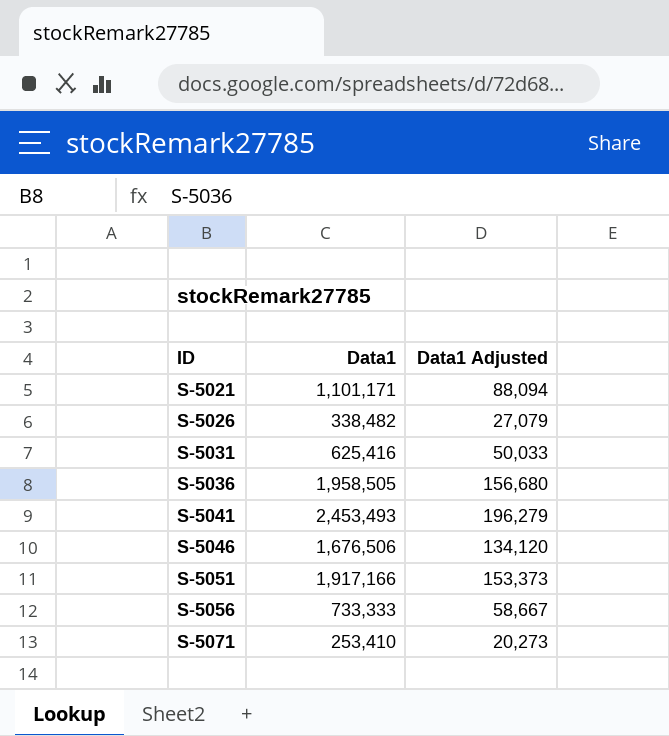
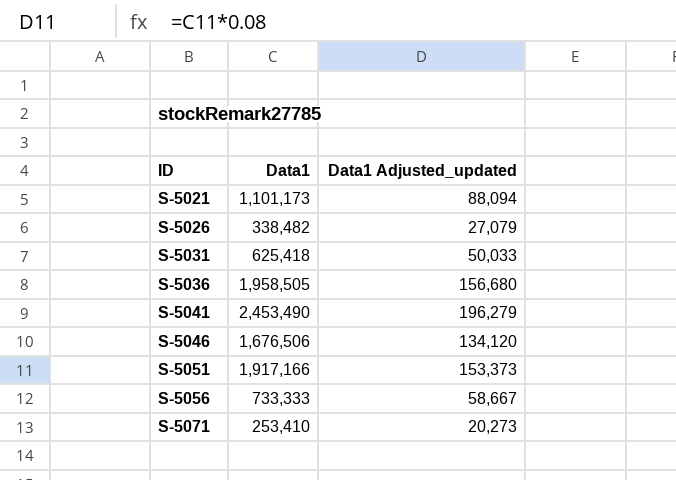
column name: Data1 Adjusted -> Data1 Adjusted_updated
S-5021 | Data1: 1,101,171 -> 1,101,173
S-5031 | Data1: 625,416 -> 625,418
S-5041 | Data1: 2,453,493 -> 2,453,490

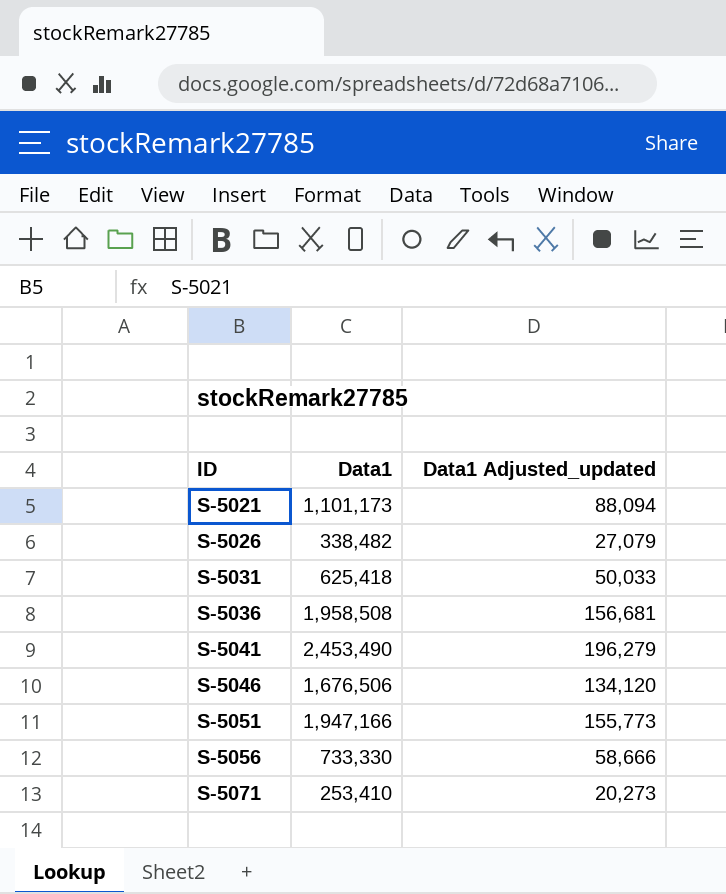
S-5036 | Data1: 1,958,505 -> 1,958,508
S-5036 | Data1 Adjusted_updated: 156,680 -> 156,681
S-5051 | Data1: 1,917,166 -> 1,947,166
S-5051 | Data1 Adjusted_updated: 153,373 -> 155,773
S-5056 | Data1: 733,333 -> 733,330
S-5056 | Data1 Adjusted_updated: 58,667 -> 58,666

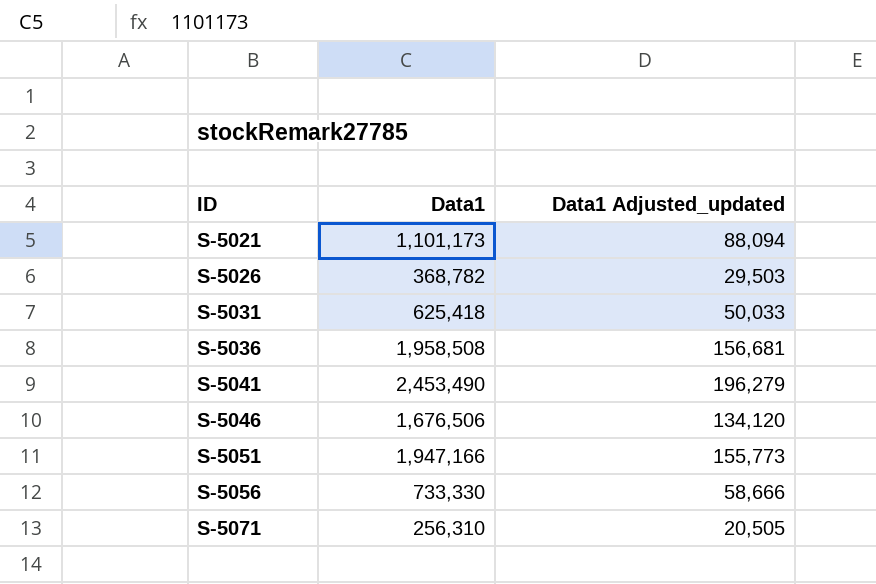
S-5026 | Data1: 338,482 -> 368,782
S-5026 | Data1 Adjusted_updated: 27,079 -> 29,503
S-5071 | Data1: 253,410 -> 256,310
S-5071 | Data1 Adjusted_updated: 20,273 -> 20,505

